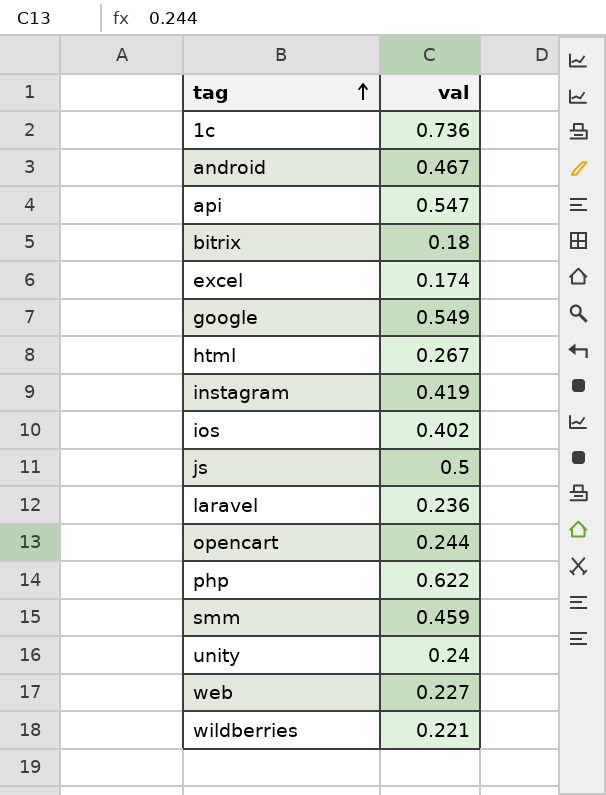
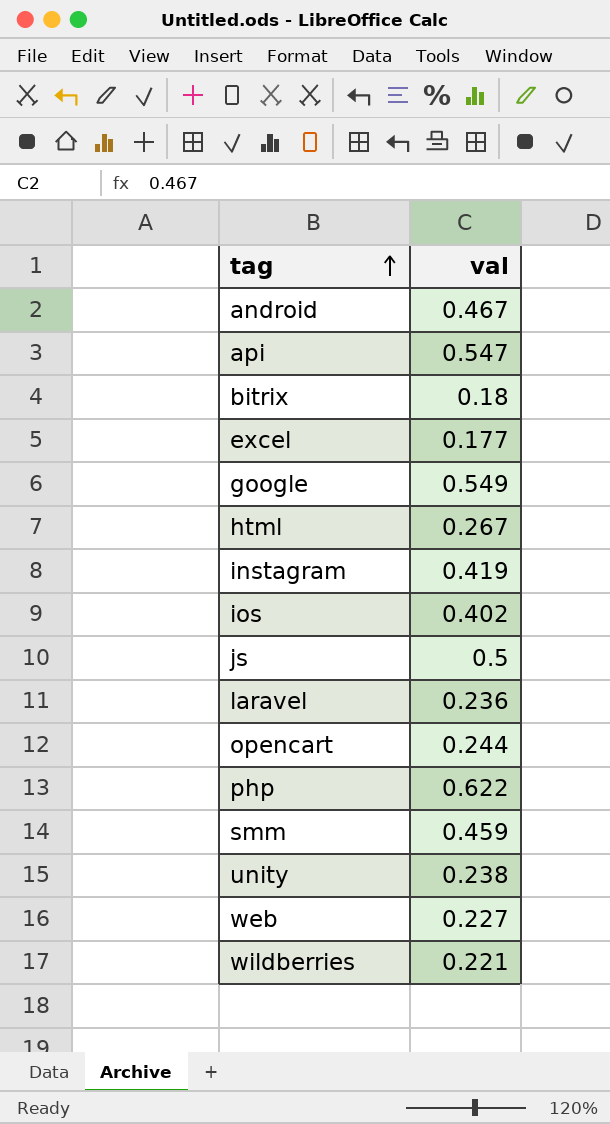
row 1с: 0.736 -> none
excel | val: 0.174 -> 0.177
unity | val: 0.24 -> 0.238

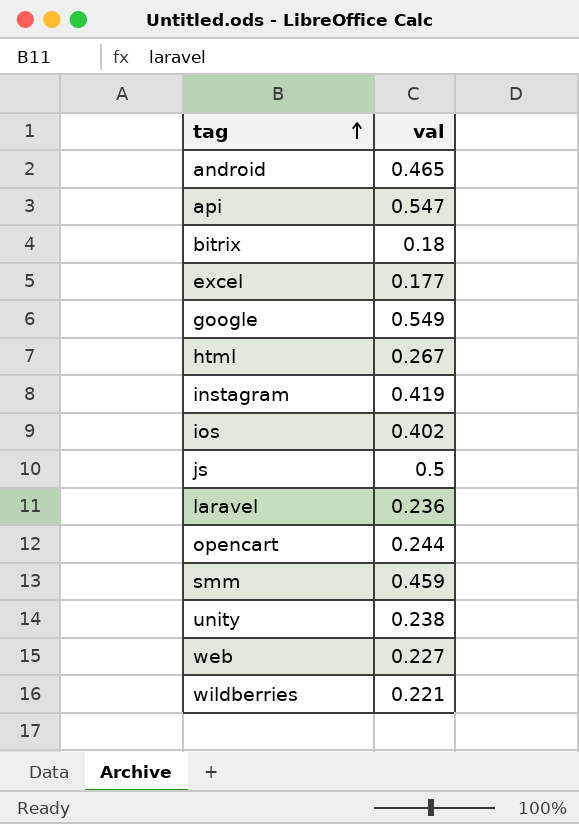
row php: 0.622 -> none
android | val: 0.467 -> 0.465

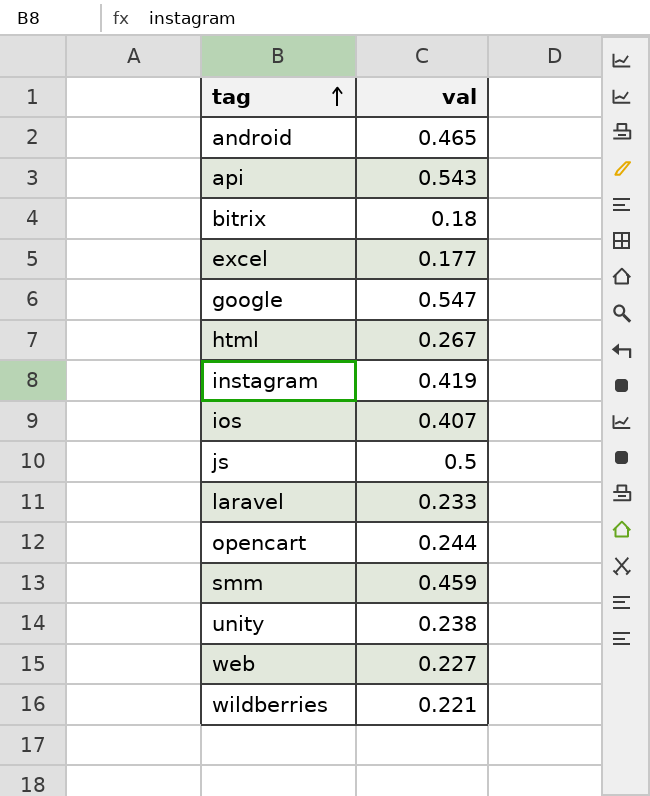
api | val: 0.547 -> 0.543
google | val: 0.549 -> 0.547
ios | val: 0.402 -> 0.407
laravel | val: 0.236 -> 0.233

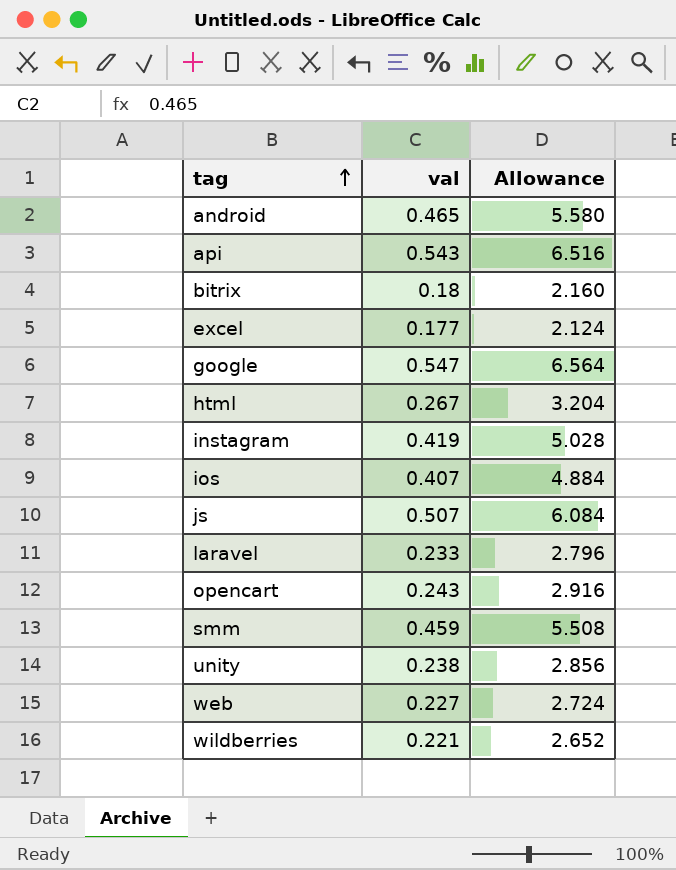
column Allowance | formula: none -> [val] * 12
js | val: 0.5 -> 0.507
opencart | val: 0.244 -> 0.243

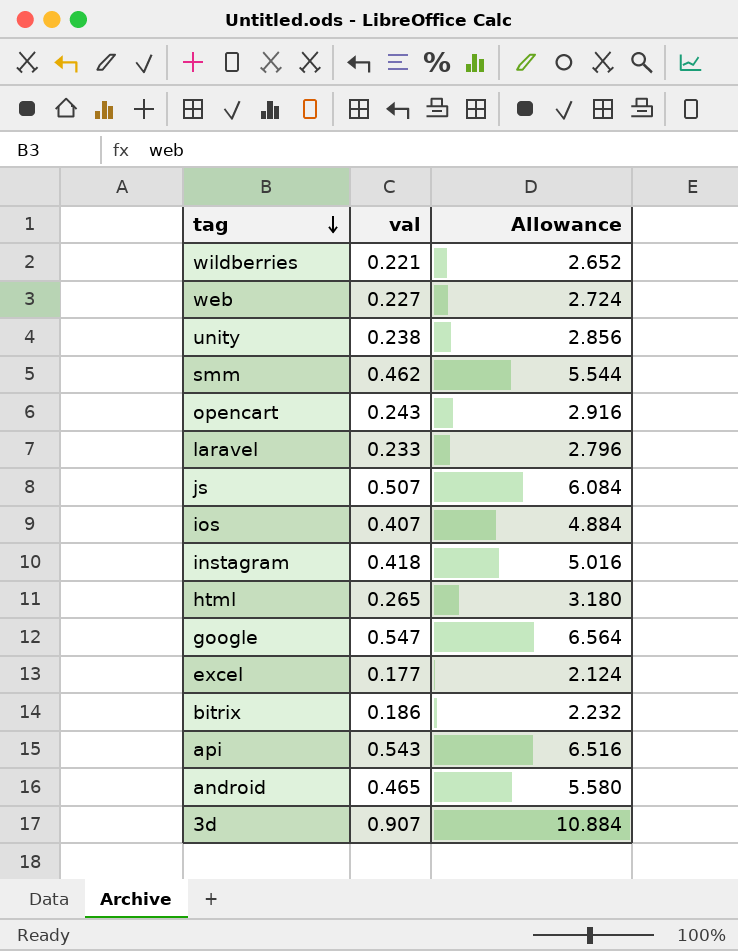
row order: tag ascending -> tag descending
smm | val: 0.459 -> 0.462
smm | Allowance: 5.508 -> 5.544
instagram | val: 0.419 -> 0.418
instagram | Allowance: 5.028 -> 5.016
html | val: 0.267 -> 0.265
html | Allowance: 3.204 -> 3.180
bitrix | val: 0.18 -> 0.186
bitrix | Allowance: 2.160 -> 2.232
row 3d: none -> 0.907 | 10.884

